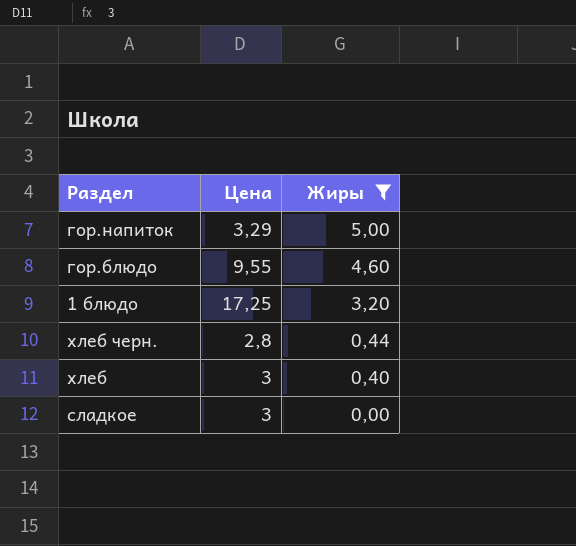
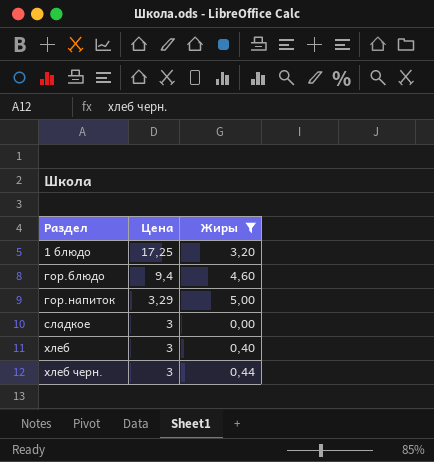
row order: Жиры descending -> Раздел ascending
гор.блюдо | Цена: 9,55 -> 9,4
хлеб черн. | Цена: 2,8 -> 3

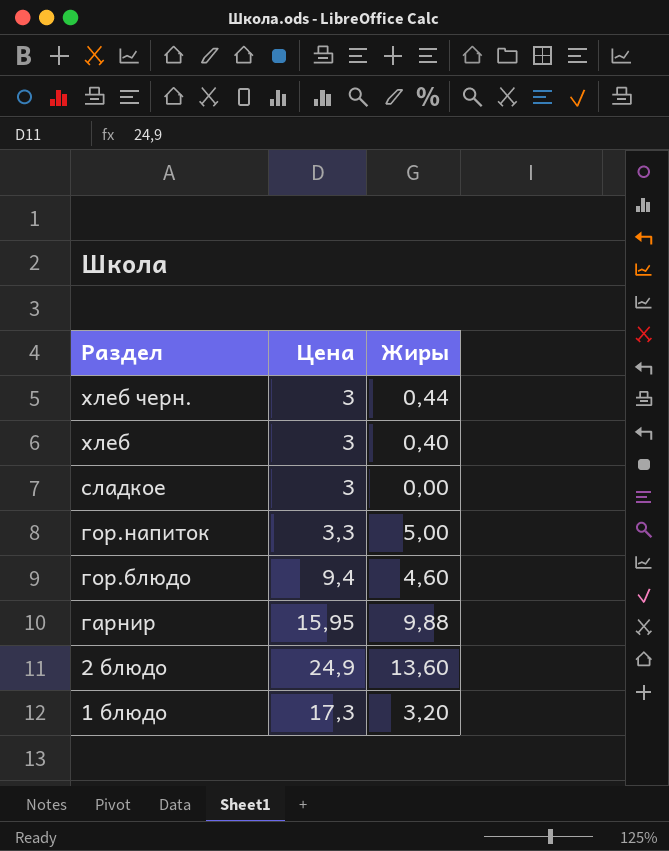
filter: Жиры <= 5,00 -> none
row order: Раздел ascending -> Раздел descending
гор.напиток | Цена: 3,29 -> 3,3
1 блюдо | Цена: 17,25 -> 17,3

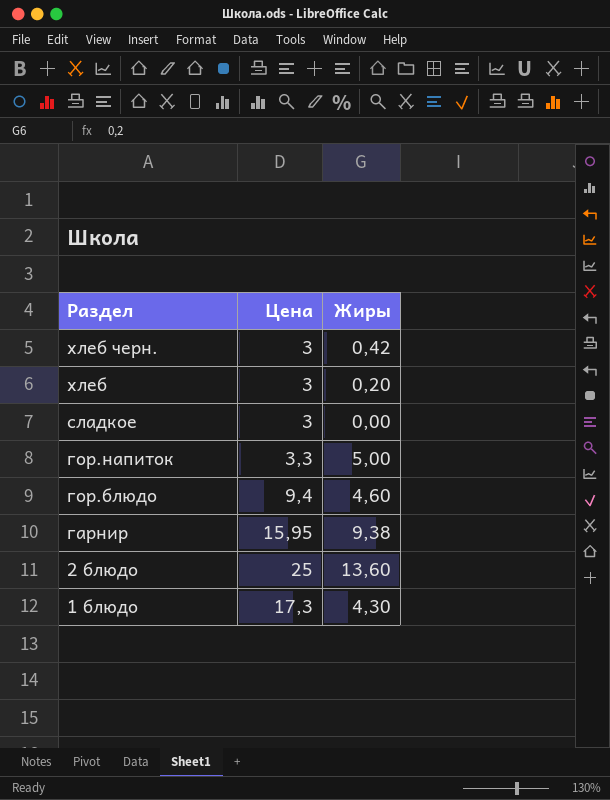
хлеб черн. | Жиры: 0,44 -> 0,42
хлеб | Жиры: 0,40 -> 0,20
гарнир | Жиры: 9,88 -> 9,38
2 блюдо | Цена: 24,9 -> 25
1 блюдо | Жиры: 3,20 -> 4,30

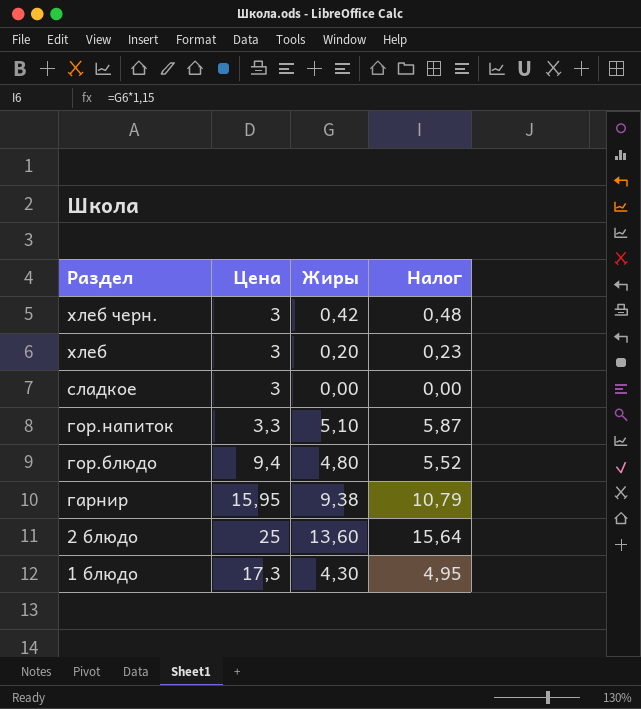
column Налог | formula: none -> [Жиры] * 1,15
гор.напиток | Жиры: 5,00 -> 5,10
гор.блюдо | Жиры: 4,60 -> 4,80

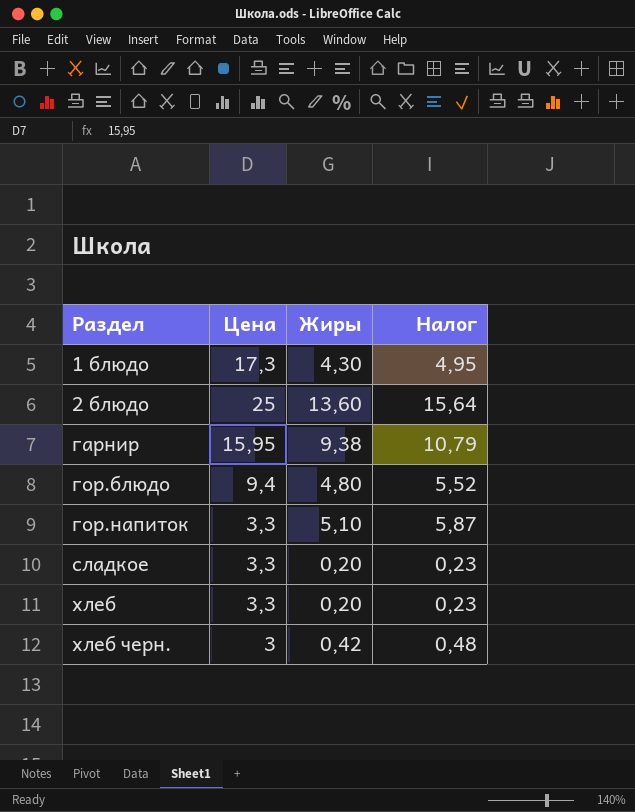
row order: Раздел descending -> Раздел ascending
сладкое | Цена: 3 -> 3,3
сладкое | Жиры: 0,00 -> 0,20
сладкое | Налог: 0,00 -> 0,23
хлеб | Цена: 3 -> 3,3

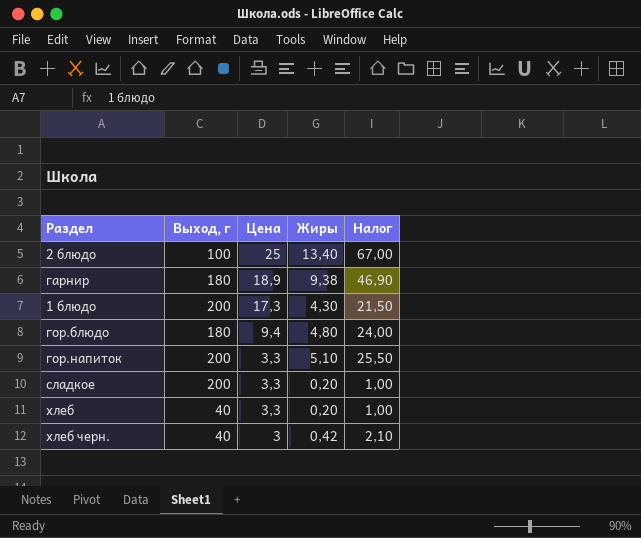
row order: Раздел ascending -> Цена descending
column Выход, г | position: none -> 2
column Налог | formula: [Жиры] * 1,15 -> [Жиры] * 5
2 блюдо | Жиры: 13,60 -> 13,40
гарнир | Цена: 15,95 -> 18,9

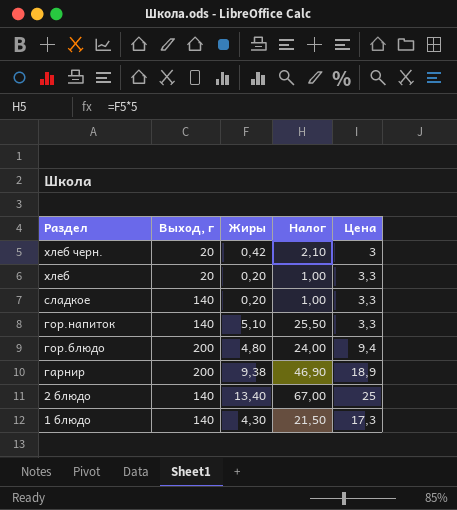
row order: Цена descending -> Раздел descending
column Цена | position: 3 -> 5
хлеб черн. | Выход, г: 40 -> 20
хлеб | Выход, г: 40 -> 20
сладкое | Выход, г: 200 -> 140
гор.напиток | Выход, г: 200 -> 140
гор.блюдо | Выход, г: 180 -> 200
гарнир | Выход, г: 180 -> 200
2 блюдо | Выход, г: 100 -> 140
1 блюдо | Выход, г: 200 -> 140

